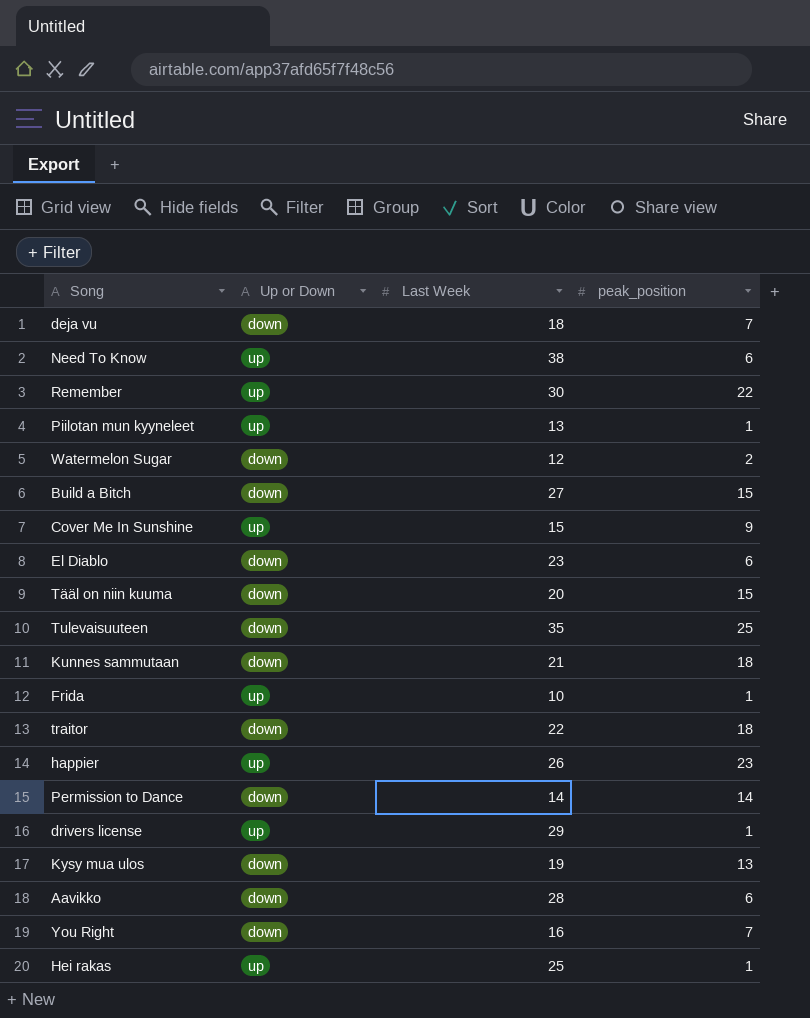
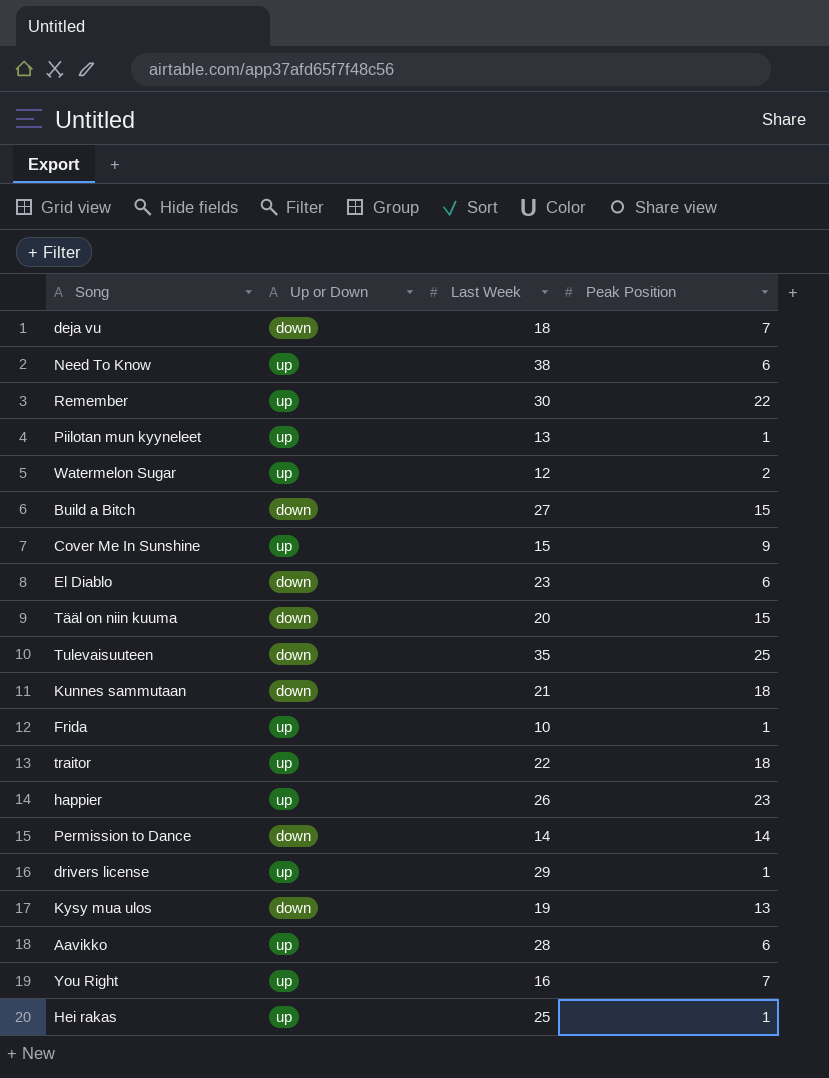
column name: peak_position -> Peak Position
Watermelon Sugar | Up or Down: down -> up
traitor | Up or Down: down -> up
Aavikko | Up or Down: down -> up
You Right | Up or Down: down -> up

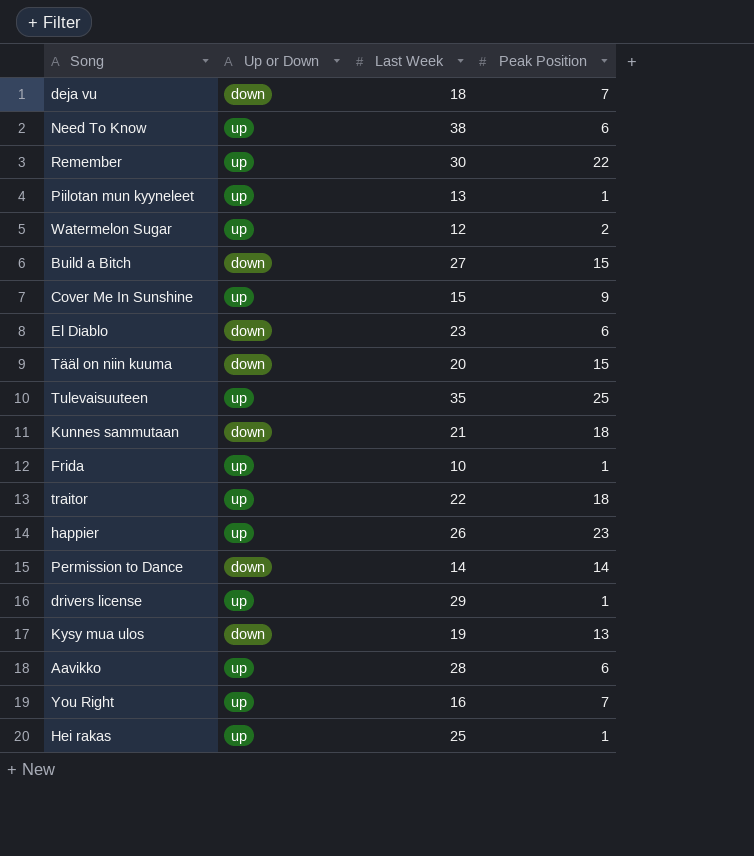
Tulevaisuuteen | Up or Down: down -> up

